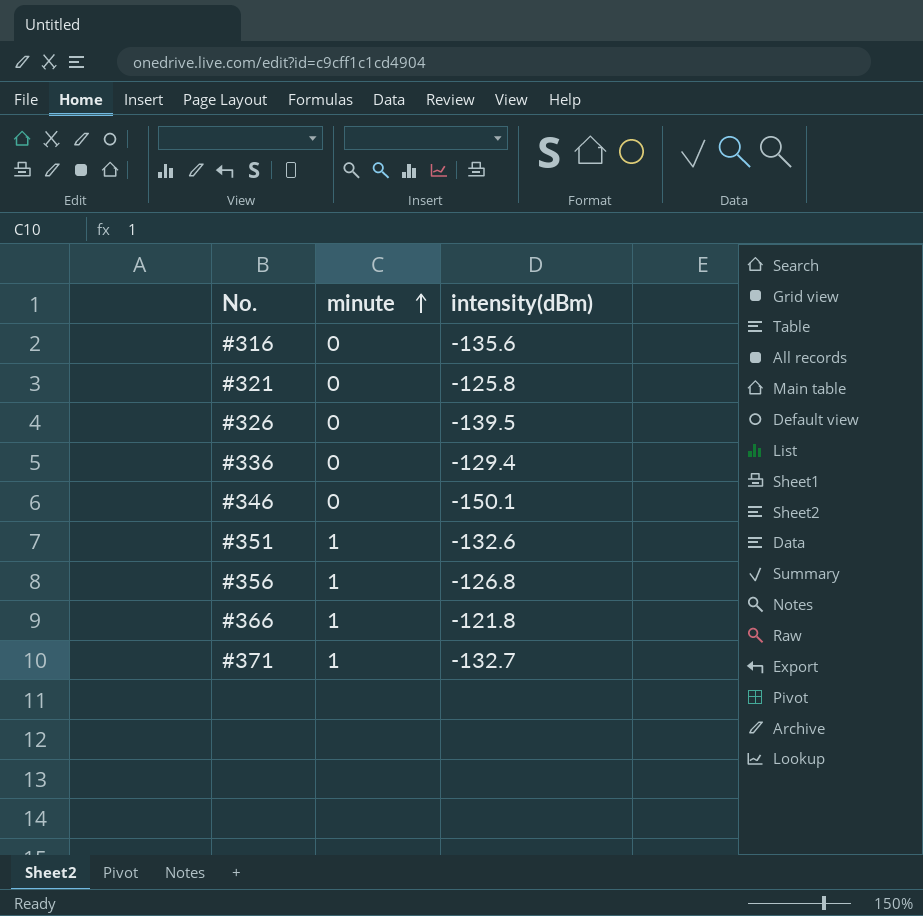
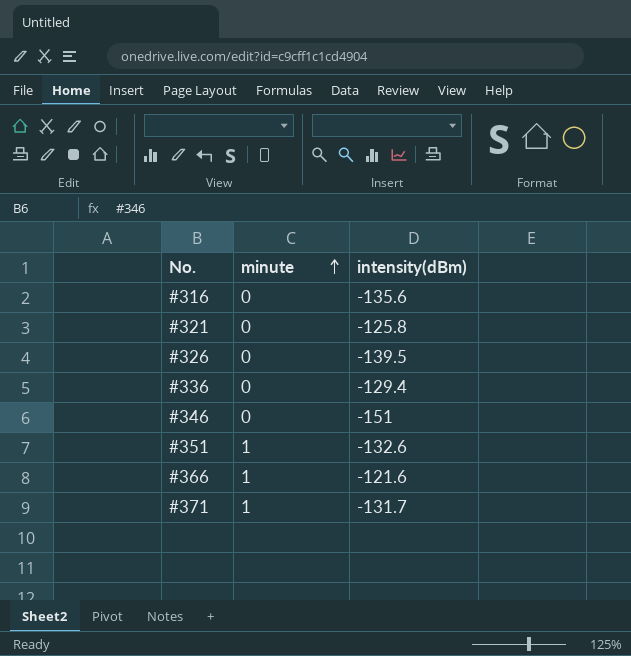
row #356: 1 | -126.8 -> none
#346 | intensity(dBm): -150.1 -> -151
#366 | intensity(dBm): -121.8 -> -121.6
#371 | intensity(dBm): -132.7 -> -131.7

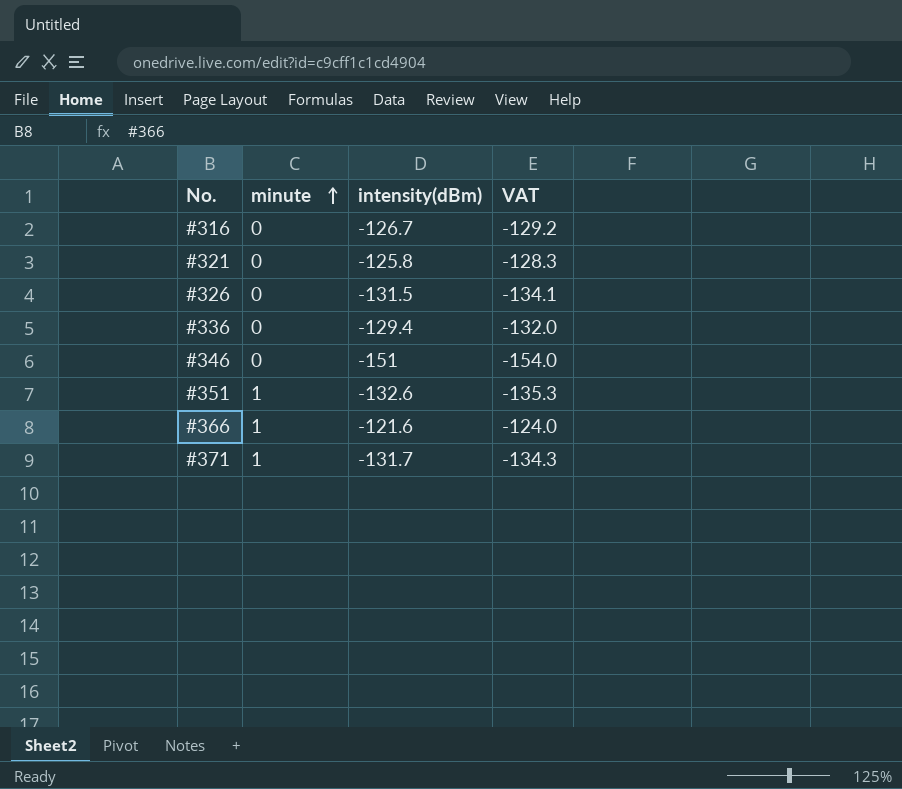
column VAT | formula: none -> [intensity(dBm)] * 1.02
#316 | intensity(dBm): -135.6 -> -126.7
#326 | intensity(dBm): -139.5 -> -131.5

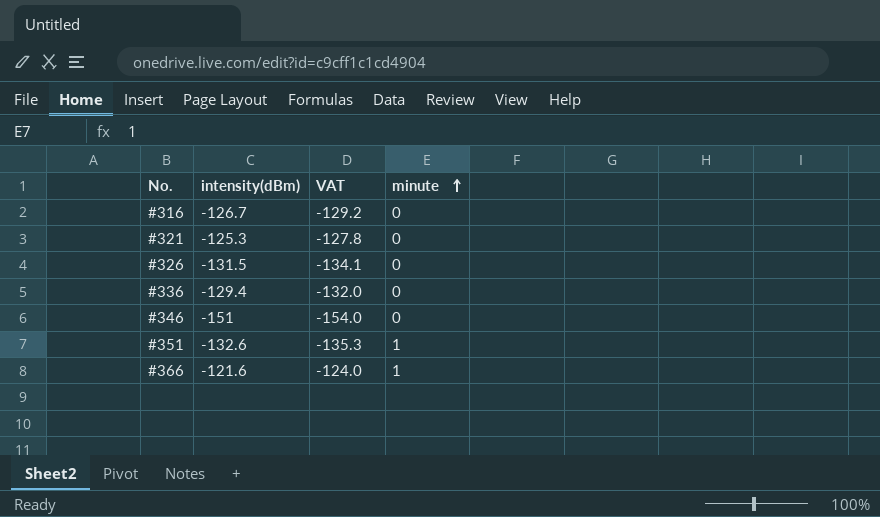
column minute | position: 2 -> 4
row #371: 1 | -131.7 | -134.3 -> none
#321 | intensity(dBm): -125.8 -> -125.3
#321 | VAT: -128.3 -> -127.8

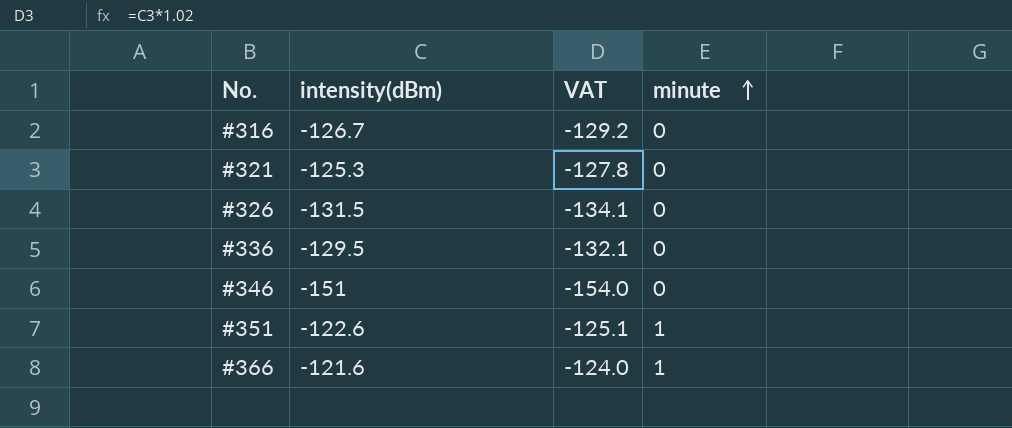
#336 | intensity(dBm): -129.4 -> -129.5
#336 | VAT: -132.0 -> -132.1
#351 | intensity(dBm): -132.6 -> -122.6
#351 | VAT: -135.3 -> -125.1

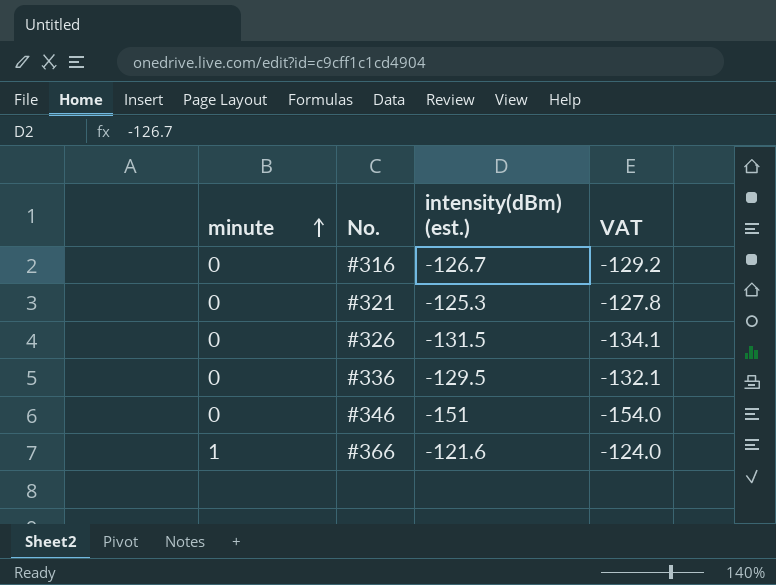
column minute | position: 4 -> 1
column name: intensity(dBm) -> intensity(dBm) (est.)
row #351: -122.6 | -125.1 | 1 -> none

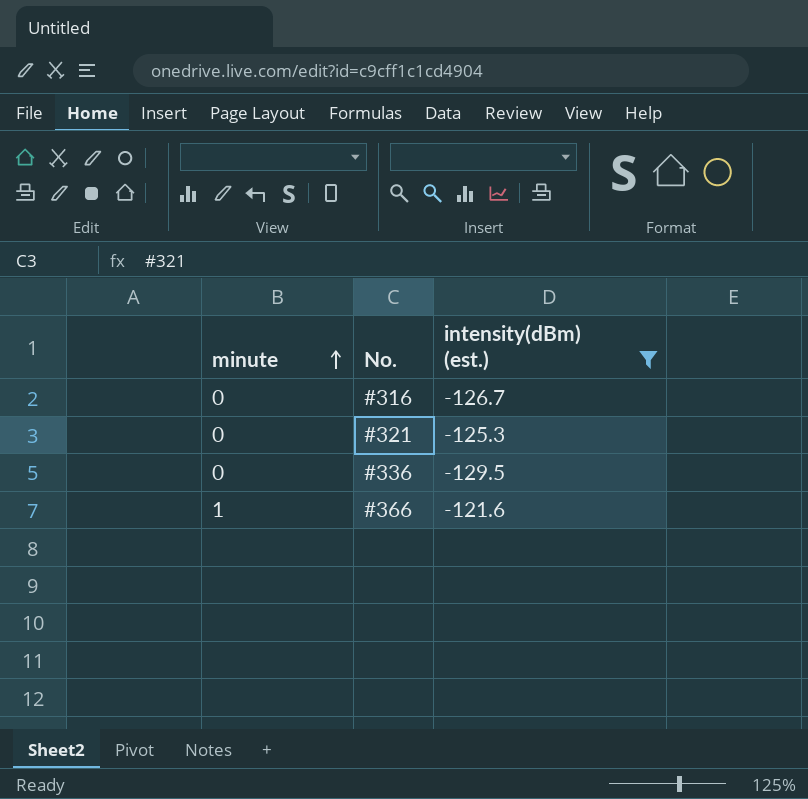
filter: none -> intensity(dBm) (est.) >= -129.5
column VAT | formula: [intensity(dBm) (est.)] * 1.02 -> none

